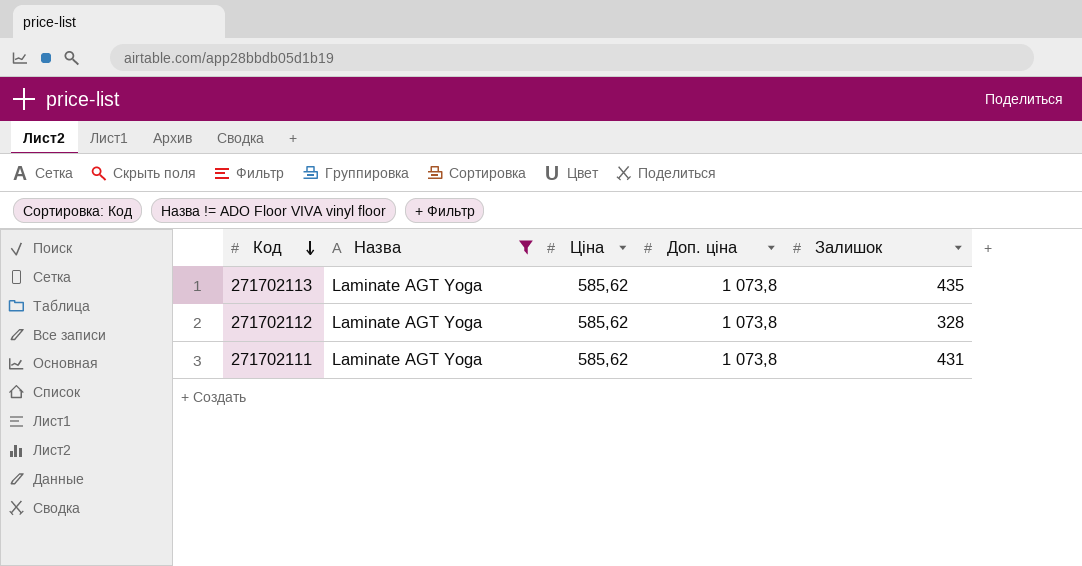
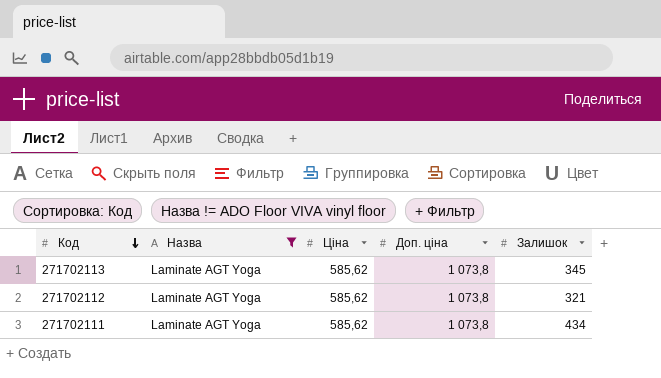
271702113 | Залишок: 435 -> 345
271702112 | Залишок: 328 -> 321
271702111 | Залишок: 431 -> 434

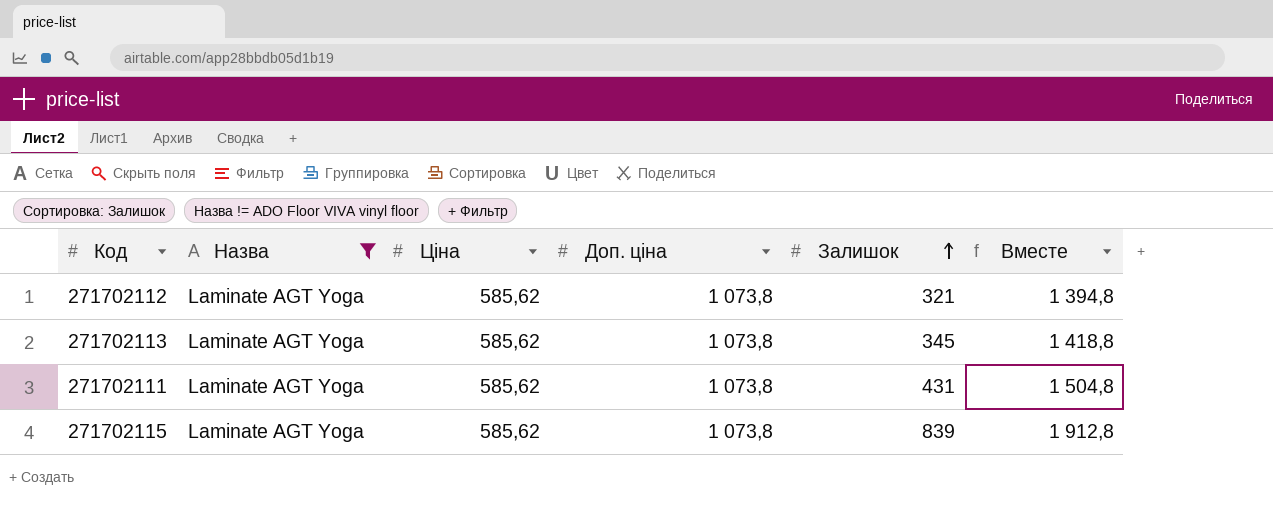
row order: Код descending -> Залишок ascending
column Вместе | formula: none -> [Доп. ціна] + [Залишок]
271702111 | Залишок: 434 -> 431
row 271702115: none -> Laminate AGT Yoga | 585,62 | 1 073,8 | 839 | 1 912,8

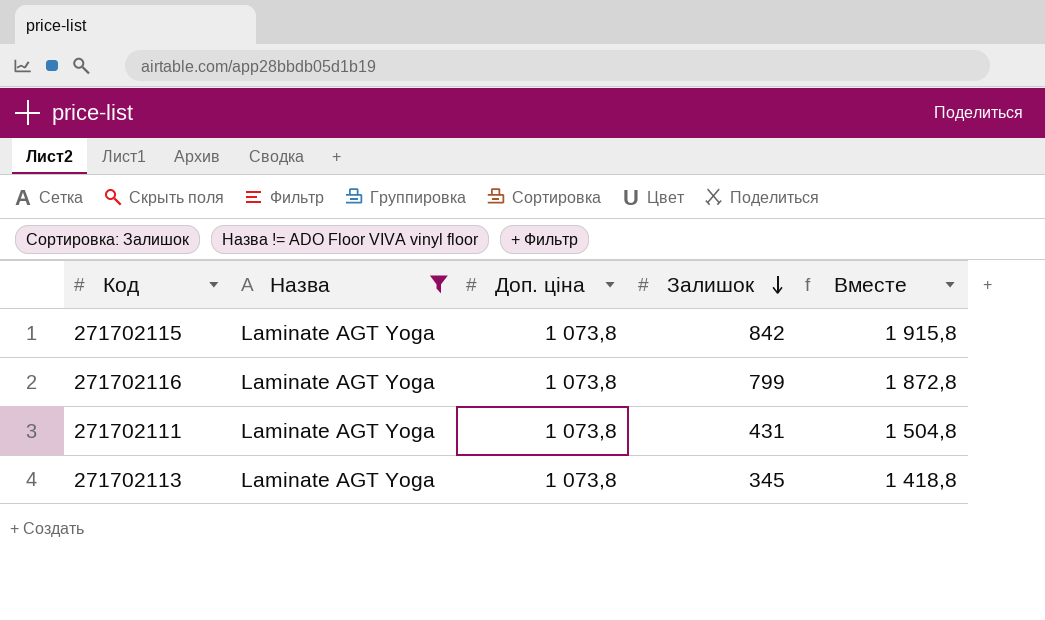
row order: Залишок ascending -> Залишок descending
column Ціна | position: 3 -> none
row 271702112: Laminate AGT Yoga | 585,62 | 1 073,8 | 321 | 1 394,8 -> none
271702115 | Залишок: 839 -> 842
271702115 | Вместе: 1 912,8 -> 1 915,8
row 271702116: none -> Laminate AGT Yoga | 1 073,8 | 799 | 1 872,8

